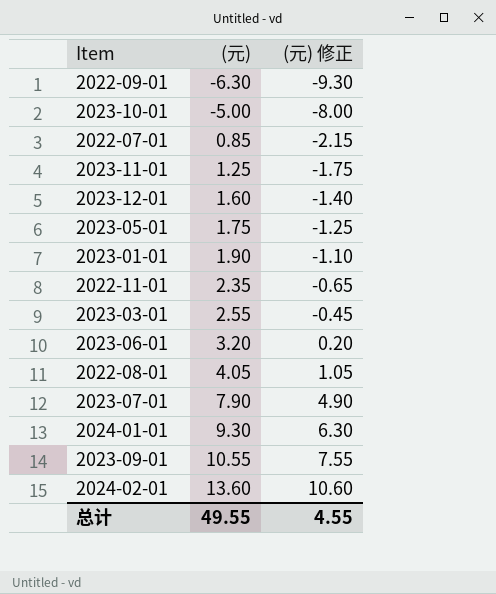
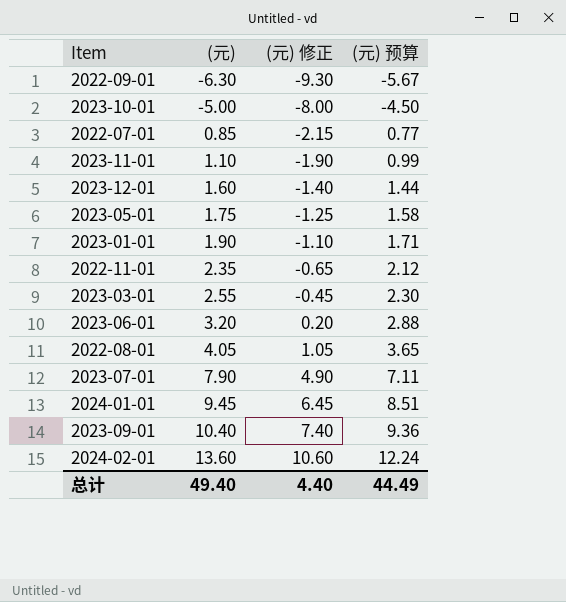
column (元) 预算 | formula: none -> [(元)] * 0.9
2023-11-01 | (元): 1.25 -> 1.10
2023-11-01 | (元) 修正: -1.75 -> -1.90
2024-01-01 | (元): 9.30 -> 9.45
2024-01-01 | (元) 修正: 6.30 -> 6.45
2023-09-01 | (元): 10.55 -> 10.40
2023-09-01 | (元) 修正: 7.55 -> 7.40
总计 | (元): 49.55 -> 49.40
总计 | (元) 修正: 4.55 -> 4.40

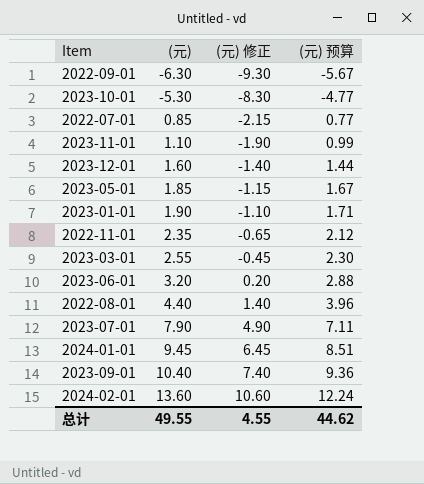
2023-10-01 | (元): -5.00 -> -5.30
2023-10-01 | (元) 修正: -8.00 -> -8.30
2023-10-01 | (元) 预算: -4.50 -> -4.77
2023-05-01 | (元): 1.75 -> 1.85
2023-05-01 | (元) 修正: -1.25 -> -1.15
2023-05-01 | (元) 预算: 1.58 -> 1.67
2022-08-01 | (元): 4.05 -> 4.40
2022-08-01 | (元) 修正: 1.05 -> 1.40
2022-08-01 | (元) 预算: 3.65 -> 3.96
总计 | (元): 49.40 -> 49.55
总计 | (元) 修正: 4.40 -> 4.55
总计 | (元) 预算: 44.49 -> 44.62

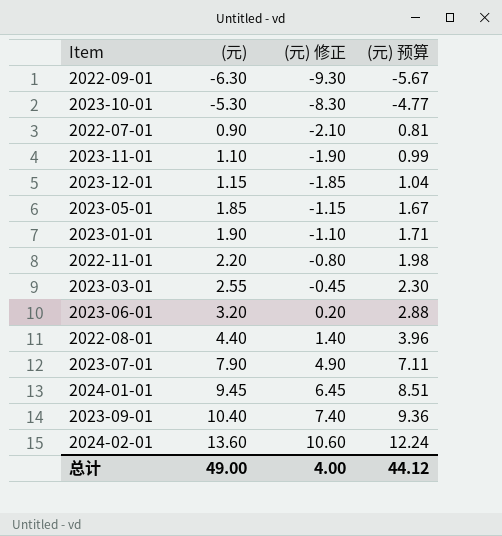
2022-07-01 | (元): 0.85 -> 0.90
2022-07-01 | (元) 修正: -2.15 -> -2.10
2022-07-01 | (元) 预算: 0.77 -> 0.81
2023-12-01 | (元): 1.60 -> 1.15
2023-12-01 | (元) 修正: -1.40 -> -1.85
2023-12-01 | (元) 预算: 1.44 -> 1.04
2022-11-01 | (元): 2.35 -> 2.20
2022-11-01 | (元) 修正: -0.65 -> -0.80
2022-11-01 | (元) 预算: 2.12 -> 1.98
总计 | (元): 49.55 -> 49.00
总计 | (元) 修正: 4.55 -> 4.00
总计 | (元) 预算: 44.62 -> 44.12

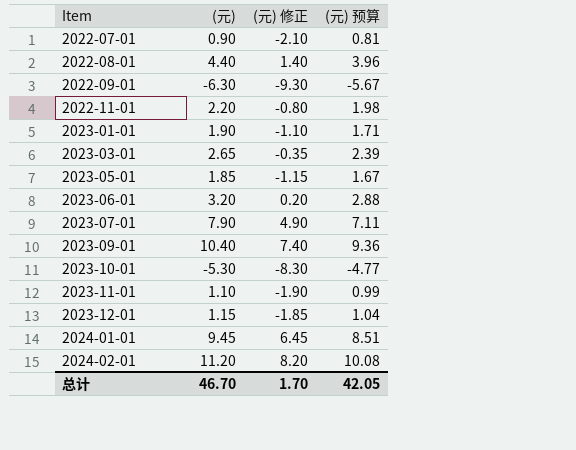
row order: (元) ascending -> Item ascending
2023-03-01 | (元): 2.55 -> 2.65
2023-03-01 | (元) 修正: -0.45 -> -0.35
2023-03-01 | (元) 预算: 2.30 -> 2.39
2024-02-01 | (元): 13.60 -> 11.20
2024-02-01 | (元) 修正: 10.60 -> 8.20
2024-02-01 | (元) 预算: 12.24 -> 10.08
总计 | (元): 49.00 -> 46.70
总计 | (元) 修正: 4.00 -> 1.70
总计 | (元) 预算: 44.12 -> 42.05

